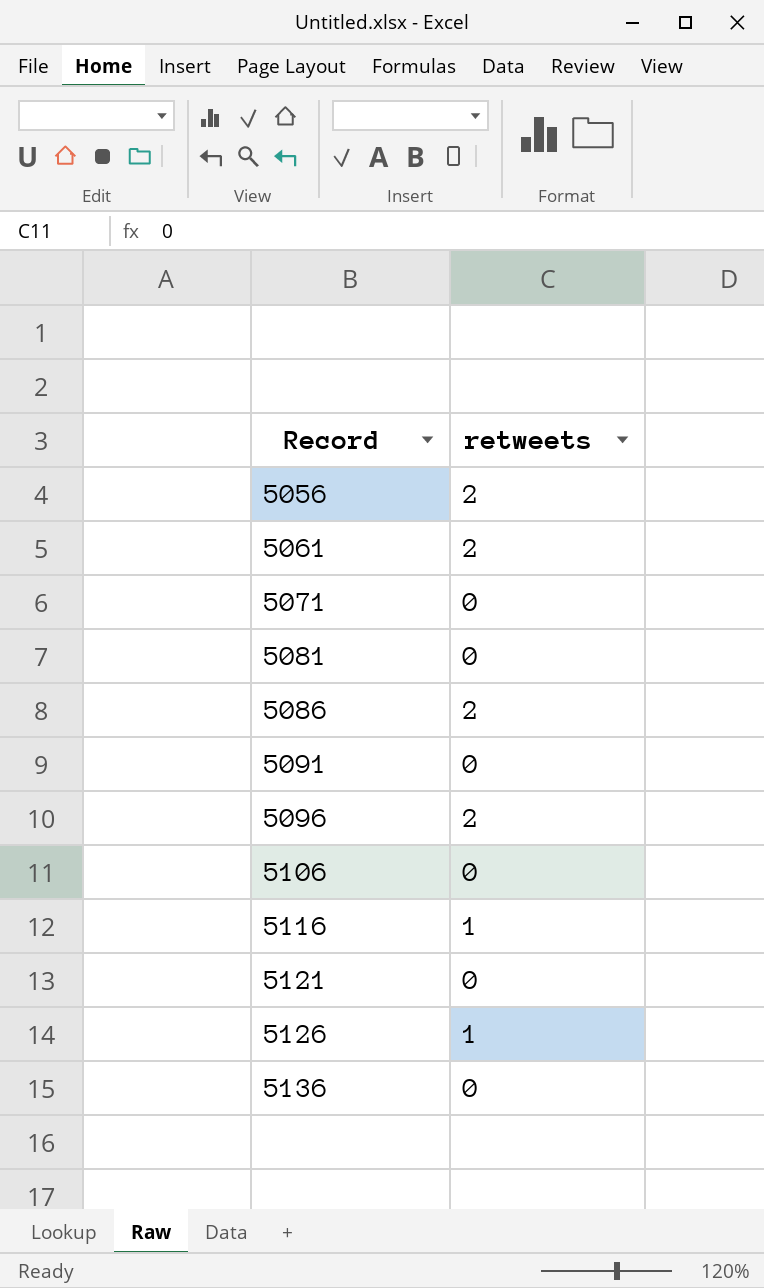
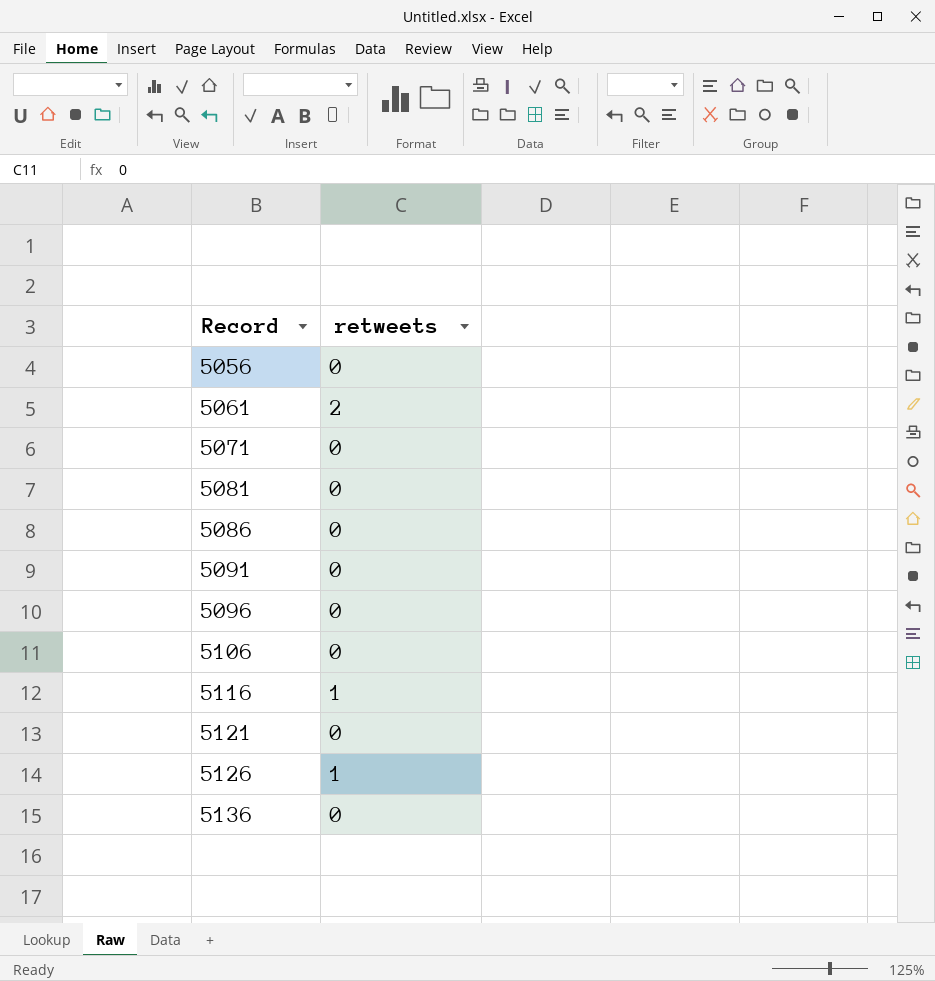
5056 | retweets: 2 -> 0
5086 | retweets: 2 -> 0
5096 | retweets: 2 -> 0

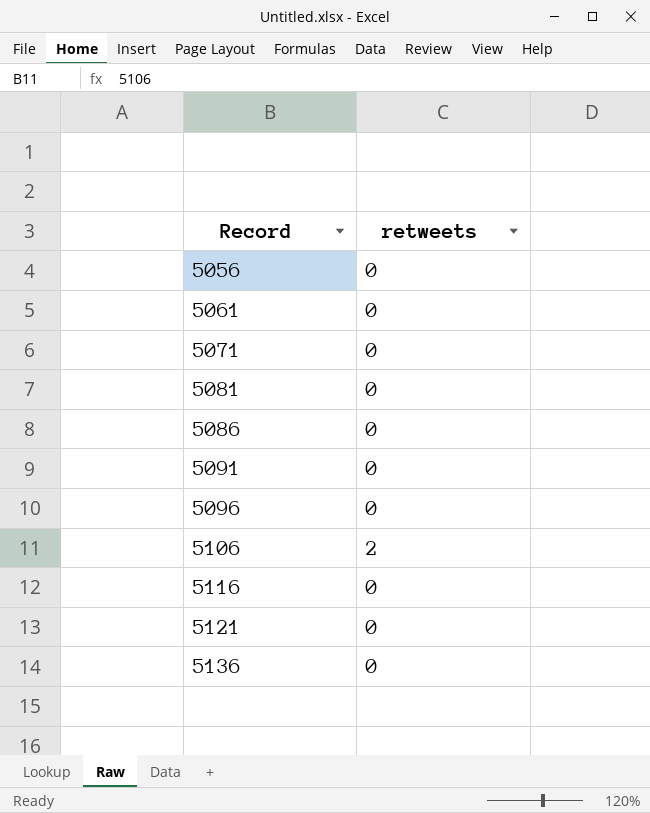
row 5126: 1 -> none
5061 | retweets: 2 -> 0
5106 | retweets: 0 -> 2
5116 | retweets: 1 -> 0

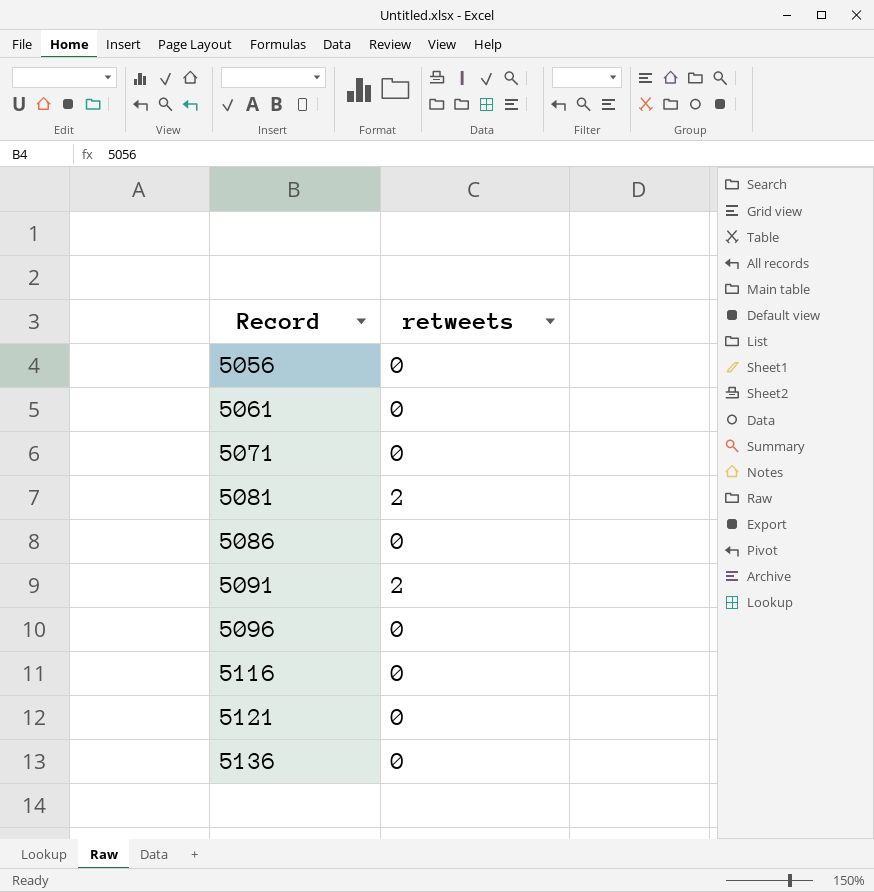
row 5106: 2 -> none
5081 | retweets: 0 -> 2
5091 | retweets: 0 -> 2

